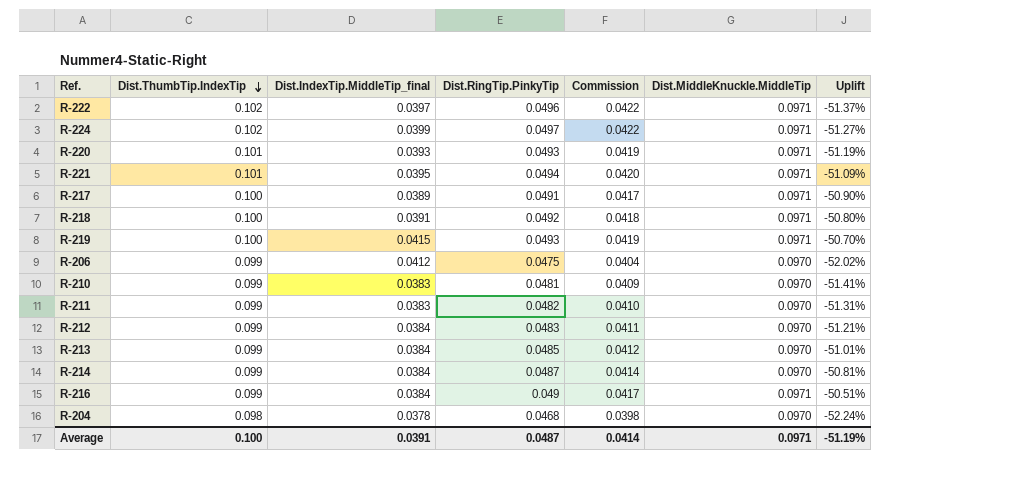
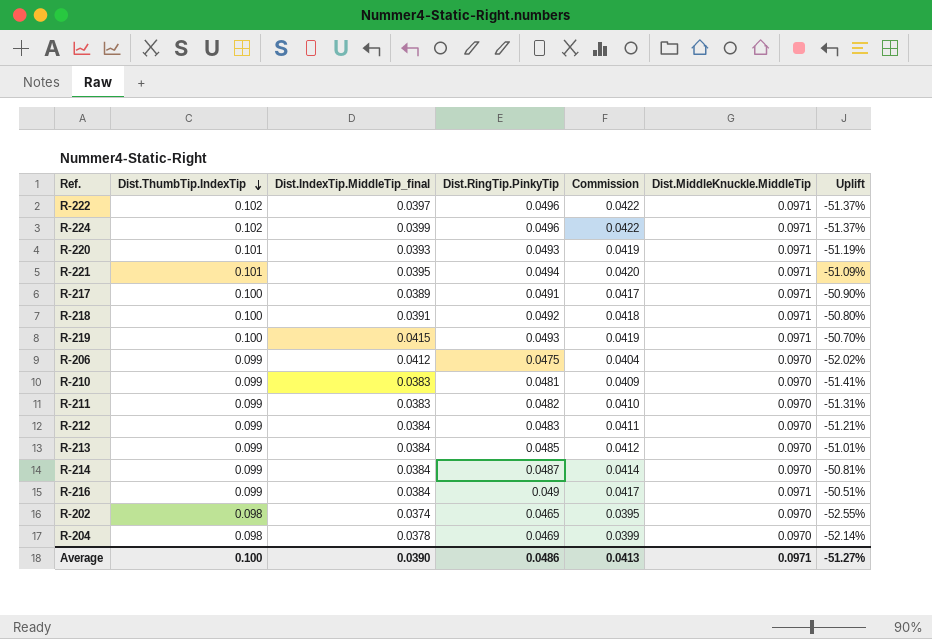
R-224 | Dist.RingTip.PinkyTip: 0.0497 -> 0.0496
R-224 | Uplift: -51.27% -> -51.37%
row R-202: none -> 0.098 | 0.0374 | 0.0465 | 0.0395 | 0.0970 | -52.55%
R-204 | Dist.RingTip.PinkyTip: 0.0468 -> 0.0469
R-204 | Commission: 0.0398 -> 0.0399
R-204 | Uplift: -52.24% -> -52.14%
Average | Dist.IndexTip.MiddleTip_final: 0.0391 -> 0.0390
Average | Dist.RingTip.PinkyTip: 0.0487 -> 0.0486
Average | Commission: 0.0414 -> 0.0413
Average | Uplift: -51.19% -> -51.27%

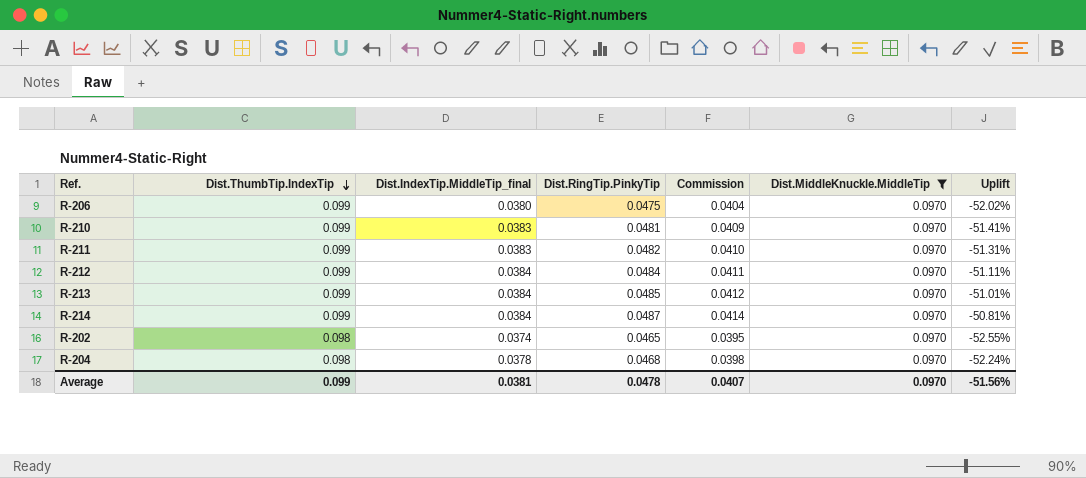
filter: none -> Dist.MiddleKnuckle.MiddleTip = 0.0970
R-206 | Dist.IndexTip.MiddleTip_final: 0.0412 -> 0.0380
R-212 | Dist.RingTip.PinkyTip: 0.0483 -> 0.0484
R-212 | Uplift: -51.21% -> -51.11%
R-204 | Dist.RingTip.PinkyTip: 0.0469 -> 0.0468
R-204 | Commission: 0.0399 -> 0.0398
R-204 | Uplift: -52.14% -> -52.24%
Average | Dist.ThumbTip.IndexTip: 0.100 -> 0.099
Average | Dist.IndexTip.MiddleTip_final: 0.0390 -> 0.0381
Average | Dist.RingTip.PinkyTip: 0.0486 -> 0.0478
Average | Commission: 0.0413 -> 0.0407
Average | Dist.MiddleKnuckle.MiddleTip: 0.0971 -> 0.0970
Average | Uplift: -51.27% -> -51.56%

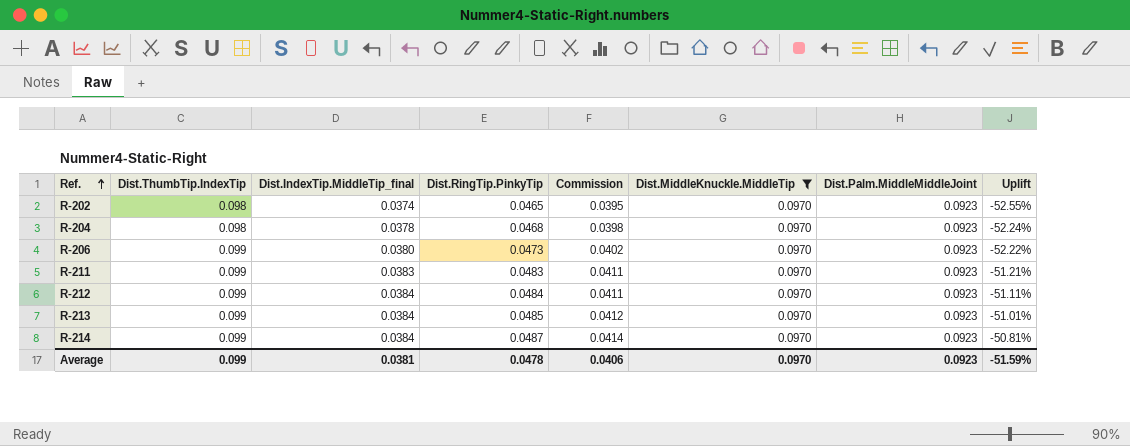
row order: Dist.ThumbTip.IndexTip descending -> Ref. ascending
column Dist.Palm.MiddleMiddleJoint | position: none -> 7
row R-210: 0.099 | 0.0383 | 0.0481 | 0.0409 | 0.0970 | -51.41% -> none
R-206 | Dist.RingTip.PinkyTip: 0.0475 -> 0.0473
R-206 | Commission: 0.0404 -> 0.0402
R-206 | Uplift: -52.02% -> -52.22%
R-211 | Dist.RingTip.PinkyTip: 0.0482 -> 0.0483
R-211 | Commission: 0.0410 -> 0.0411
R-211 | Uplift: -51.31% -> -51.21%
Average | Commission: 0.0407 -> 0.0406
Average | Uplift: -51.56% -> -51.59%

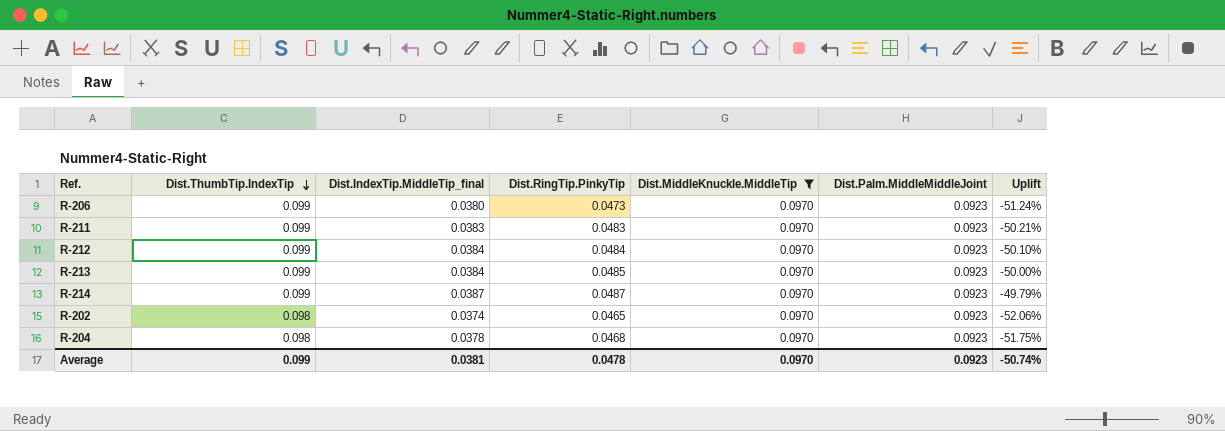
row order: Ref. ascending -> Dist.ThumbTip.IndexTip descending
column Commission | formula: [Dist.RingTip.PinkyTip] * 0.85 -> none
column Uplift | formula: ([Dist.RingTip.PinkyTip] - [Dist.ThumbTip.IndexTip]) / [Dist.ThumbTip.IndexTip] -> ([Dist.RingTip.PinkyTip] - [Dist.MiddleKnuckle.MiddleTip]) / [Dist.MiddleKnuckle.MiddleTip]
R-214 | Dist.IndexTip.MiddleTip_final: 0.0384 -> 0.0387
Average | Uplift: -51.59% -> -50.74%

